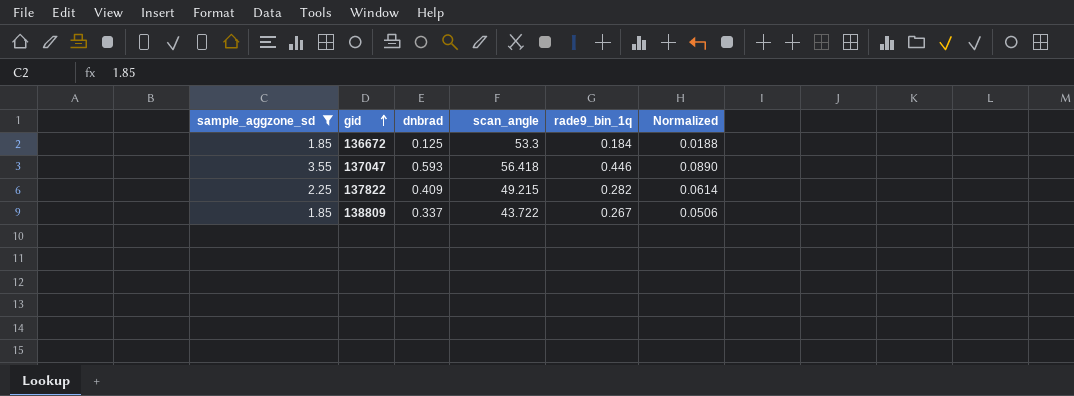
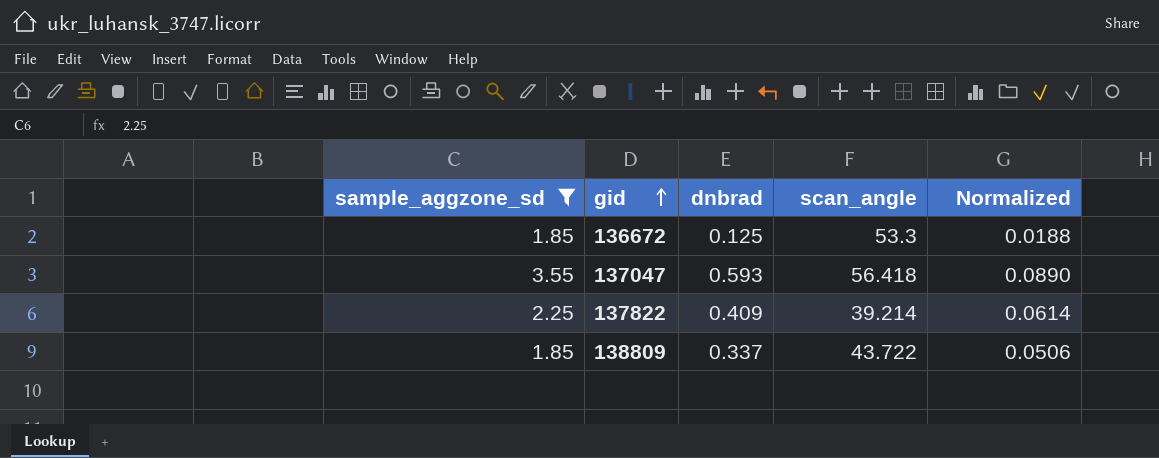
column rade9_bin_1q | position: 5 -> none
137822 | scan_angle: 49.215 -> 39.214

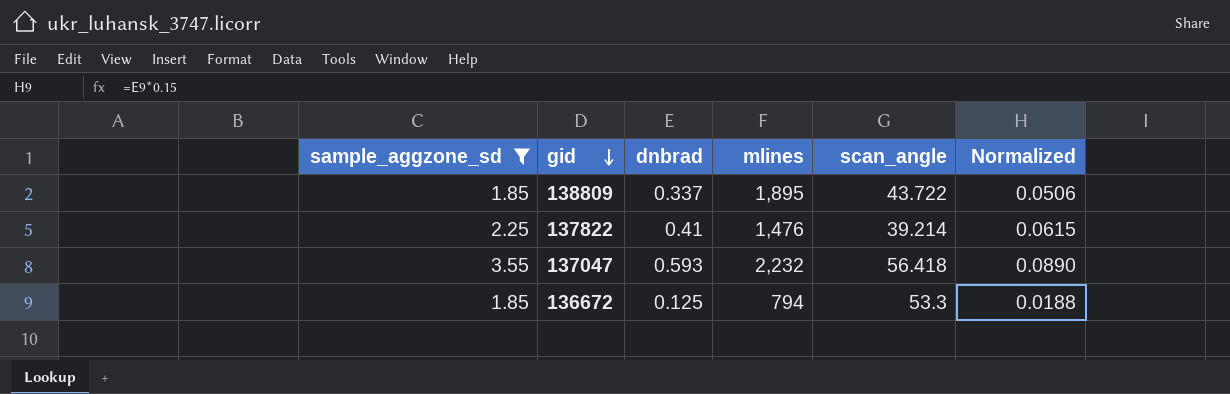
row order: gid ascending -> gid descending
column mlines | position: none -> 4
137822 | dnbrad: 0.409 -> 0.41
137822 | Normalized: 0.0614 -> 0.0615

